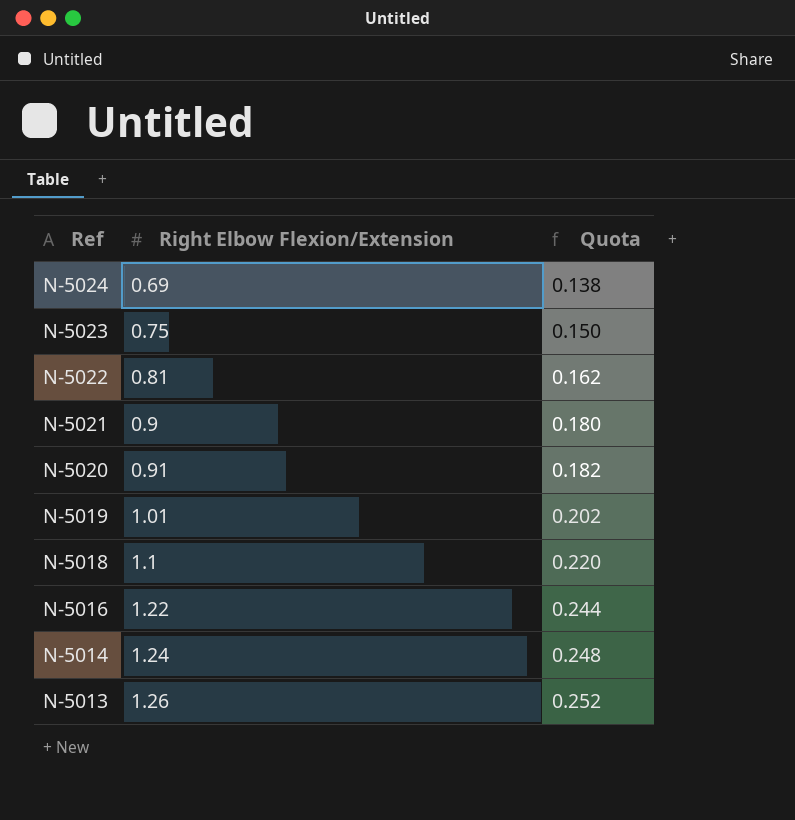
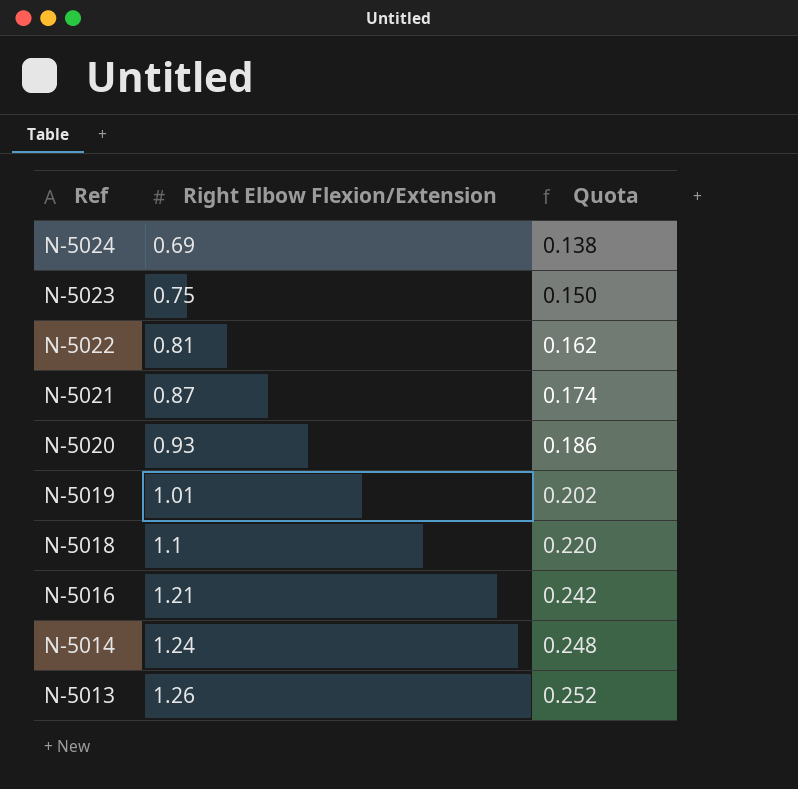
N-5021 | Right Elbow Flexion/Extension: 0.9 -> 0.87
N-5021 | Quota: 0.180 -> 0.174
N-5020 | Right Elbow Flexion/Extension: 0.91 -> 0.93
N-5020 | Quota: 0.182 -> 0.186
N-5016 | Right Elbow Flexion/Extension: 1.22 -> 1.21
N-5016 | Quota: 0.244 -> 0.242

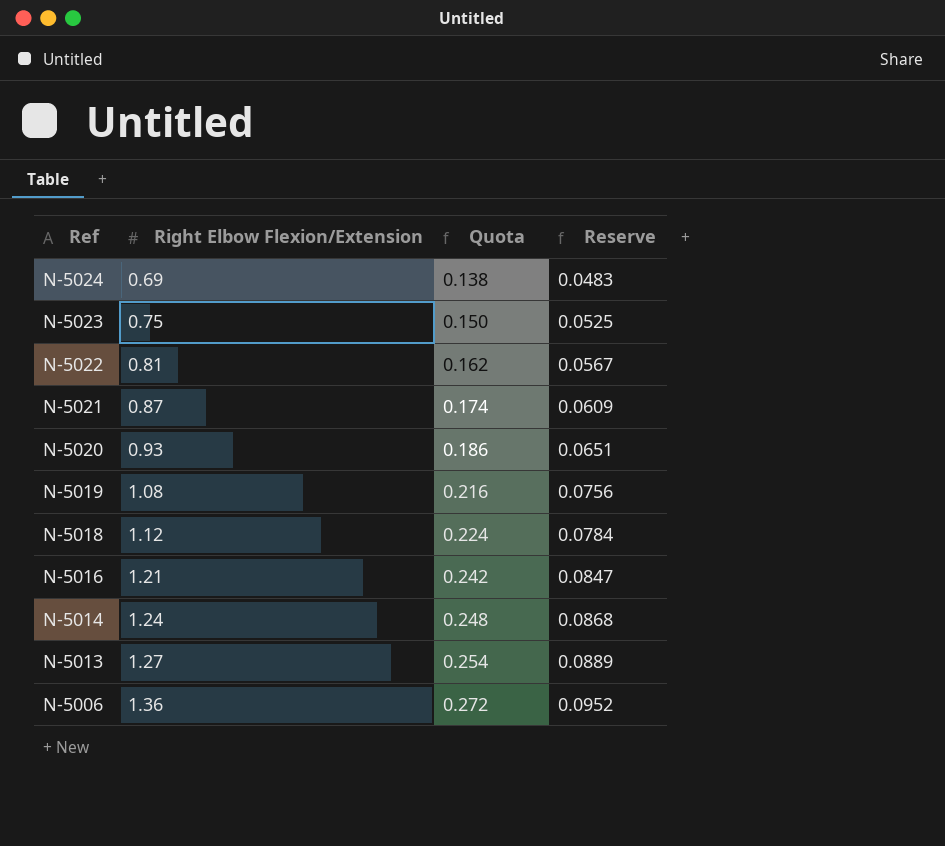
column Reserve | formula: none -> [Right Elbow Flexion/Extension] * 0.07
N-5019 | Right Elbow Flexion/Extension: 1.01 -> 1.08
N-5019 | Quota: 0.202 -> 0.216
N-5018 | Right Elbow Flexion/Extension: 1.1 -> 1.12
N-5018 | Quota: 0.220 -> 0.224
N-5013 | Right Elbow Flexion/Extension: 1.26 -> 1.27
N-5013 | Quota: 0.252 -> 0.254
row N-5006: none -> 1.36 | 0.272 | 0.0952

